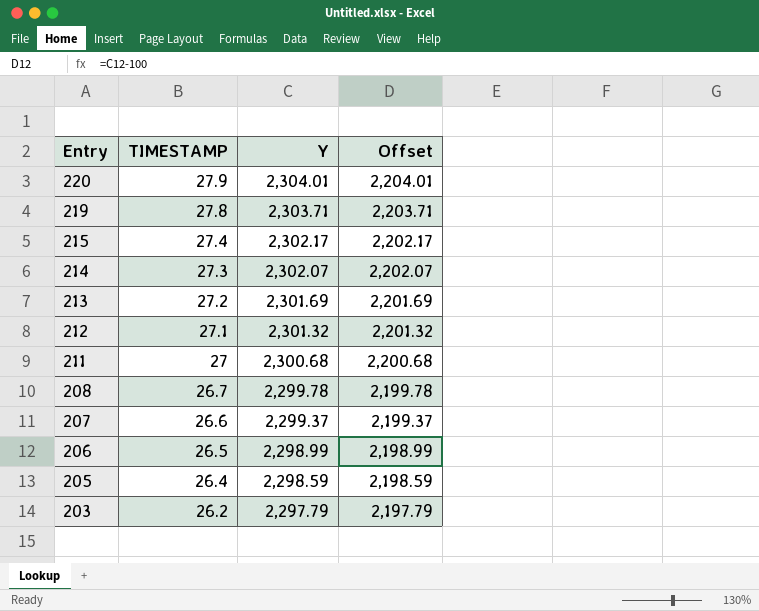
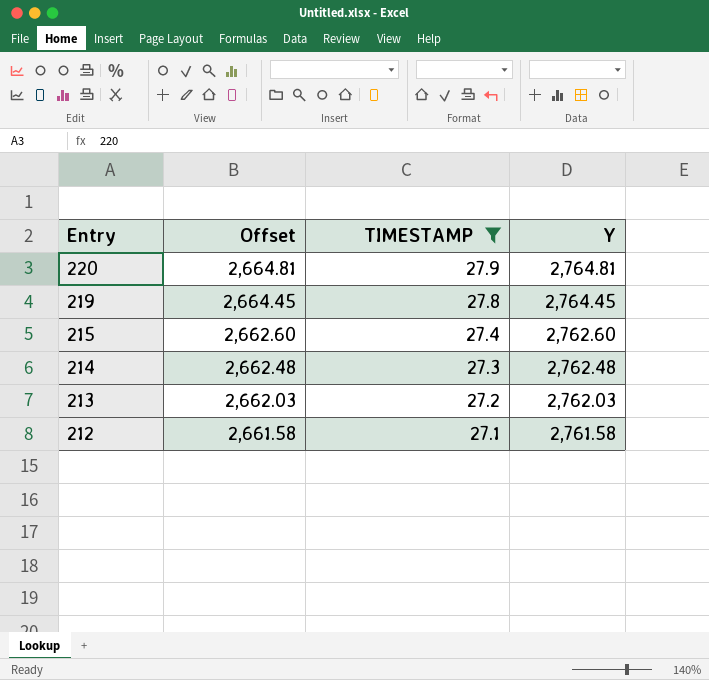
filter: none -> TIMESTAMP >= 27.1
column Offset | position: 4 -> 2
220 | Offset: 2,204.01 -> 2,664.81
220 | Y: 2,304.01 -> 2,764.81
219 | Offset: 2,203.71 -> 2,664.45
219 | Y: 2,303.71 -> 2,764.45
215 | Offset: 2,202.17 -> 2,662.60
215 | Y: 2,302.17 -> 2,762.60
214 | Offset: 2,202.07 -> 2,662.48
214 | Y: 2,302.07 -> 2,762.48
213 | Offset: 2,201.69 -> 2,662.03
213 | Y: 2,301.69 -> 2,762.03
212 | Offset: 2,201.32 -> 2,661.58
212 | Y: 2,301.32 -> 2,761.58

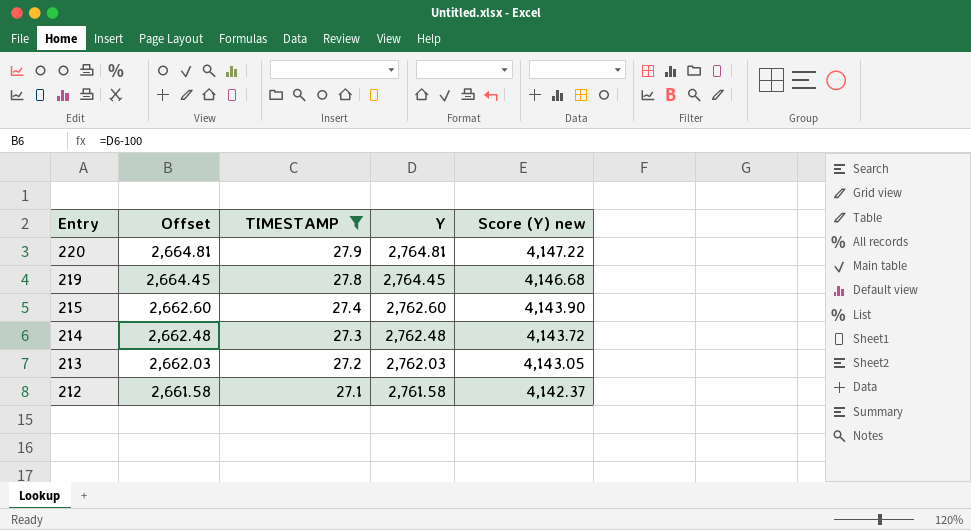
column Score (Y) new | formula: none -> [Y] * 1.5

